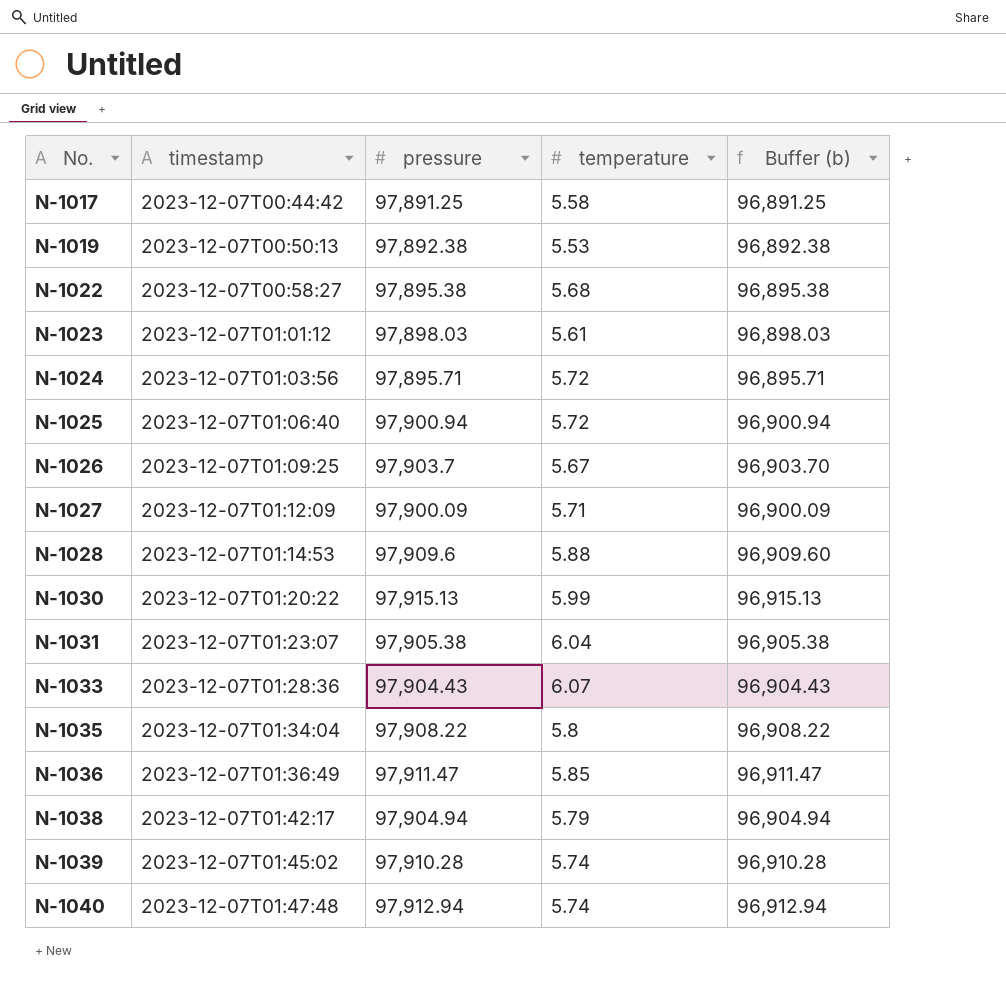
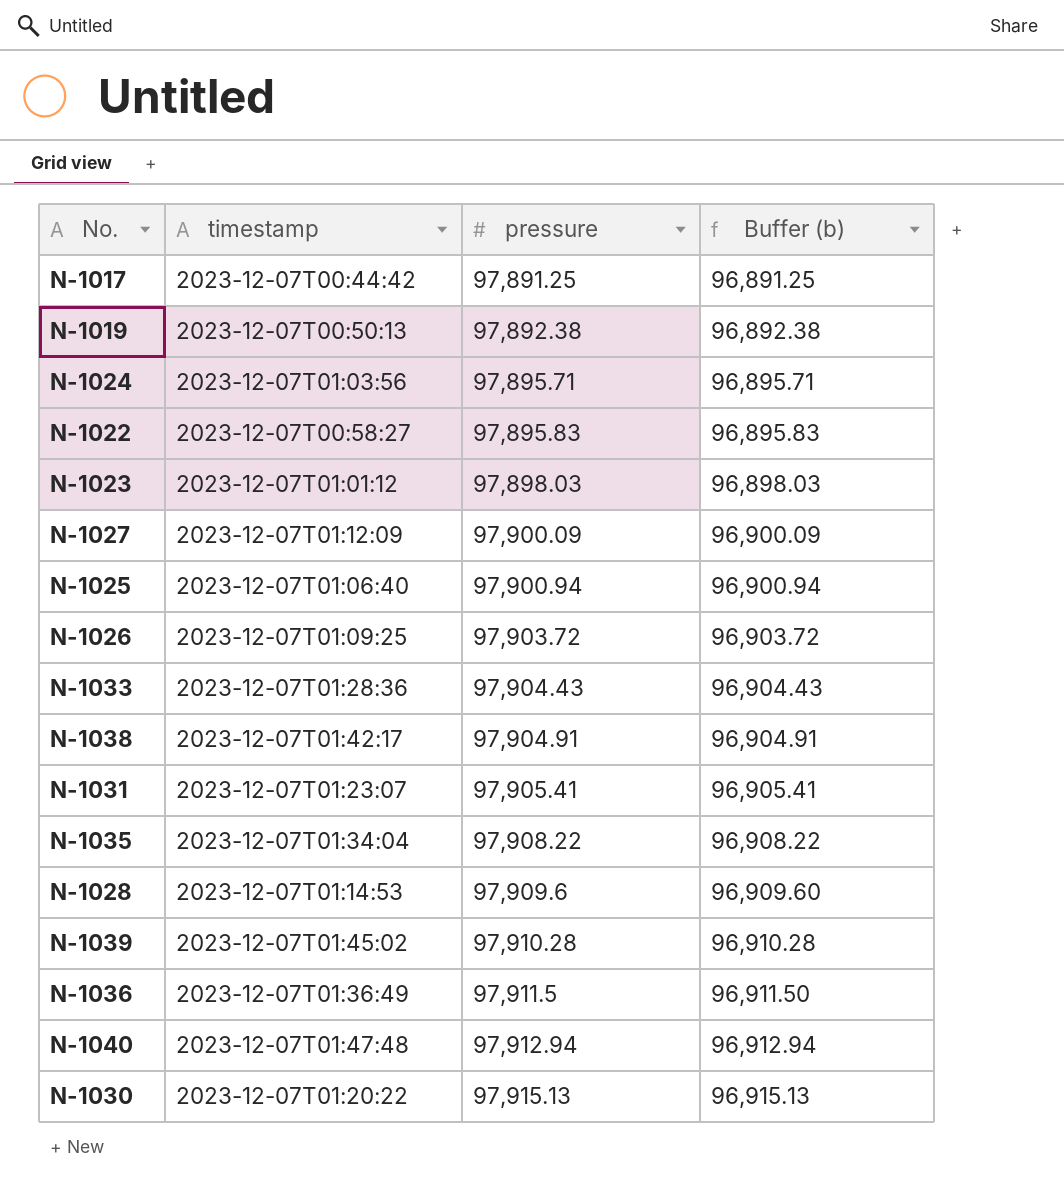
row order: No. ascending -> pressure ascending
column temperature | position: 4 -> none
N-1022 | pressure: 97,895.38 -> 97,895.83
N-1022 | Buffer (b): 96,895.38 -> 96,895.83
N-1026 | pressure: 97,903.7 -> 97,903.72
N-1026 | Buffer (b): 96,903.70 -> 96,903.72
N-1038 | pressure: 97,904.94 -> 97,904.91
N-1038 | Buffer (b): 96,904.94 -> 96,904.91
N-1031 | pressure: 97,905.38 -> 97,905.41
N-1031 | Buffer (b): 96,905.38 -> 96,905.41
N-1036 | pressure: 97,911.47 -> 97,911.5
N-1036 | Buffer (b): 96,911.47 -> 96,911.50

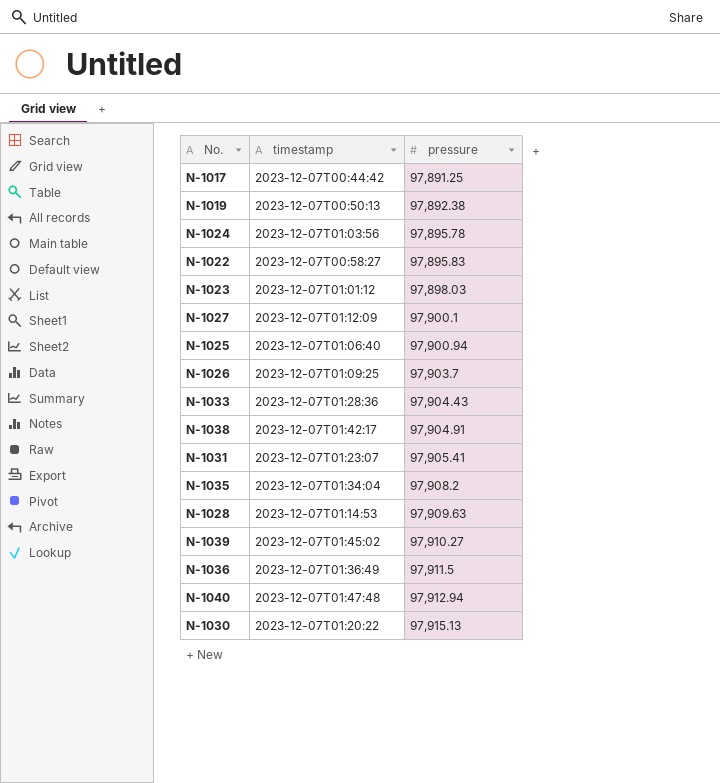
column Buffer (b) | formula: [pressure] - 1000 -> none
N-1024 | pressure: 97,895.71 -> 97,895.78
N-1027 | pressure: 97,900.09 -> 97,900.1
N-1026 | pressure: 97,903.72 -> 97,903.7
N-1035 | pressure: 97,908.22 -> 97,908.2
N-1028 | pressure: 97,909.6 -> 97,909.63
N-1039 | pressure: 97,910.28 -> 97,910.27

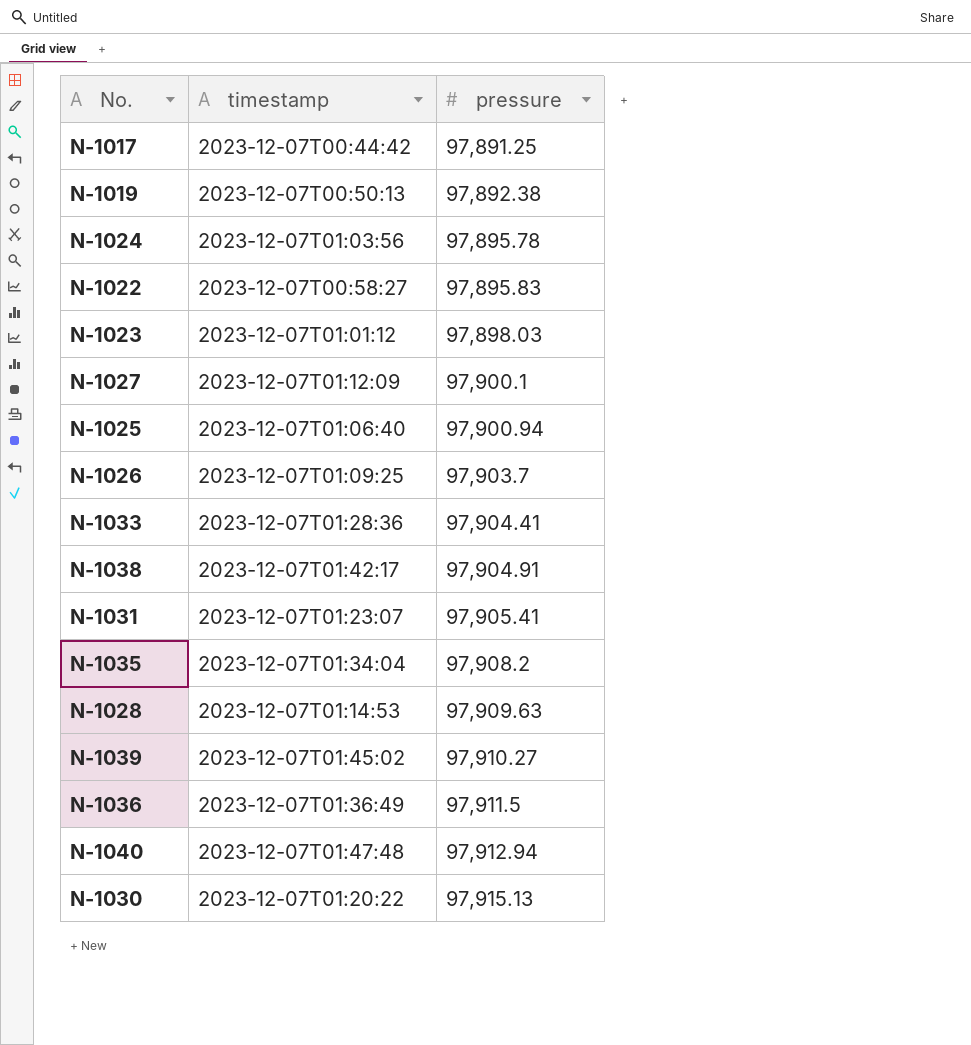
N-1033 | pressure: 97,904.43 -> 97,904.41

